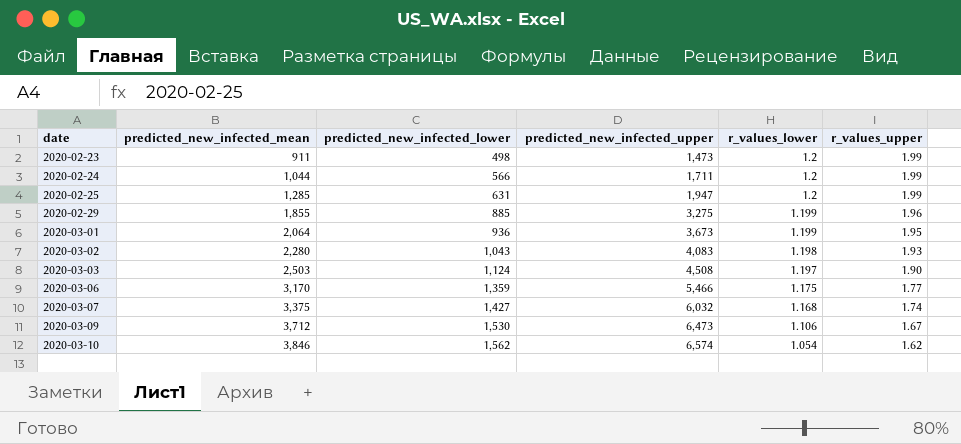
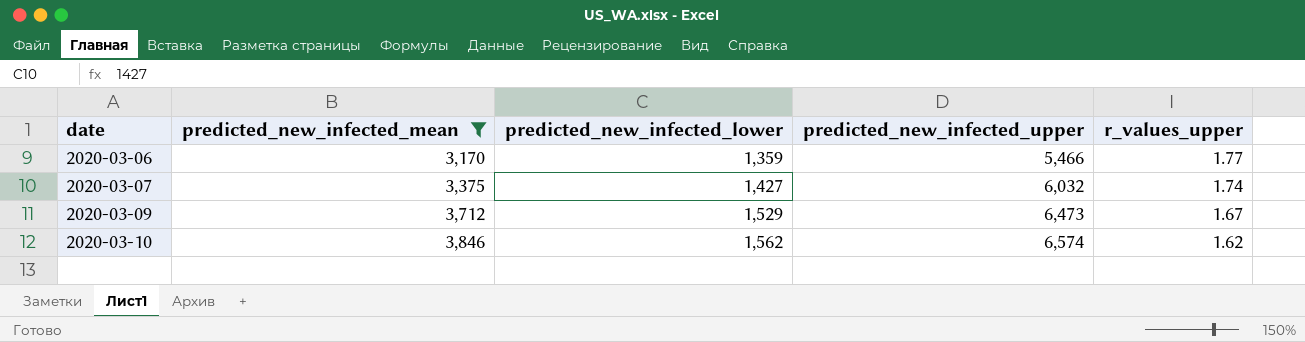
filter: none -> predicted_new_infected_mean >= 3,170
column r_values_lower | position: 5 -> none
2020-03-09 | predicted_new_infected_lower: 1,530 -> 1,529

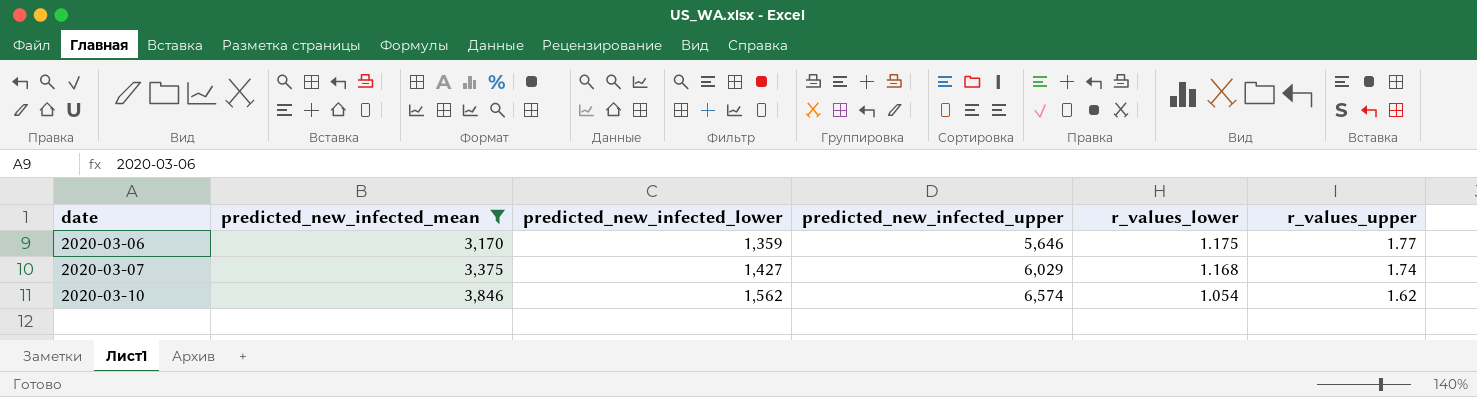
column r_values_lower | position: none -> 5
row 2020-03-09: 3,712 | 1,529 | 6,473 | 1.67 -> none
2020-03-06 | predicted_new_infected_upper: 5,466 -> 5,646
2020-03-07 | predicted_new_infected_upper: 6,032 -> 6,029

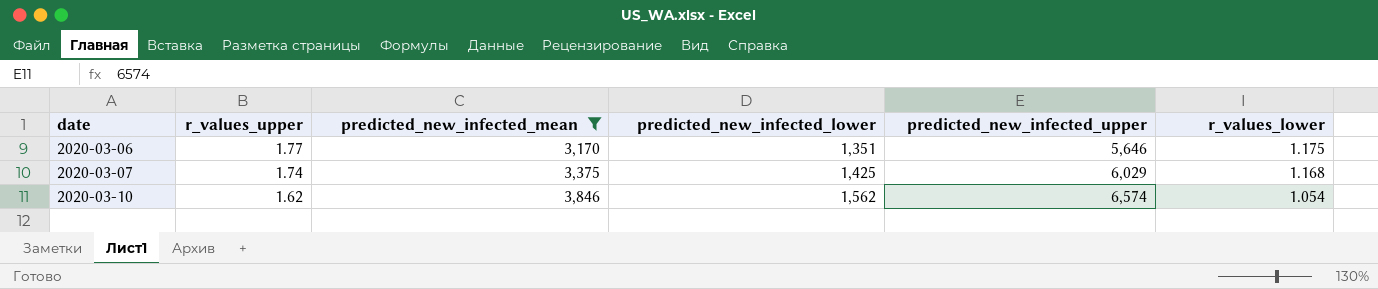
column r_values_upper | position: 6 -> 2
2020-03-06 | predicted_new_infected_lower: 1,359 -> 1,351
2020-03-07 | predicted_new_infected_lower: 1,427 -> 1,425

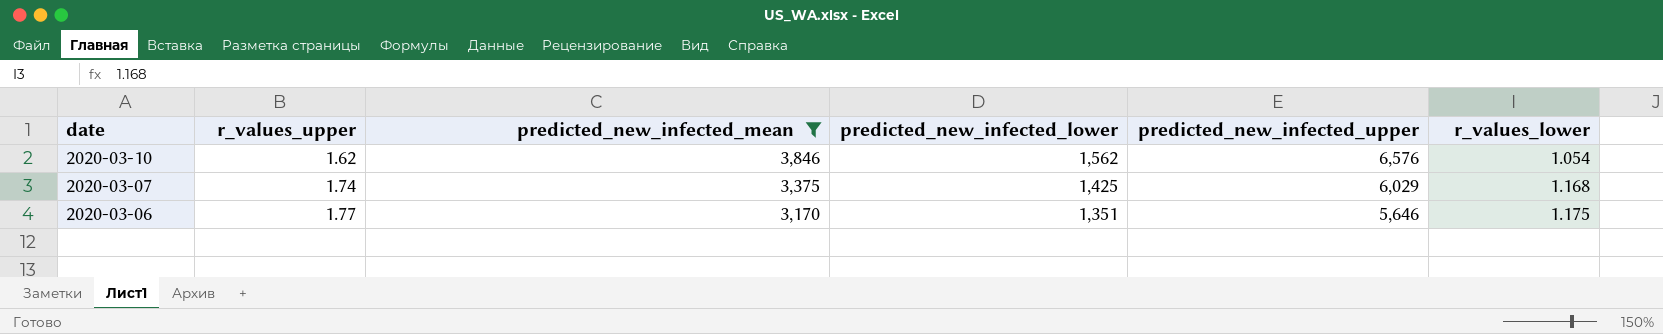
row order: date ascending -> date descending
2020-03-10 | predicted_new_infected_upper: 6,574 -> 6,576

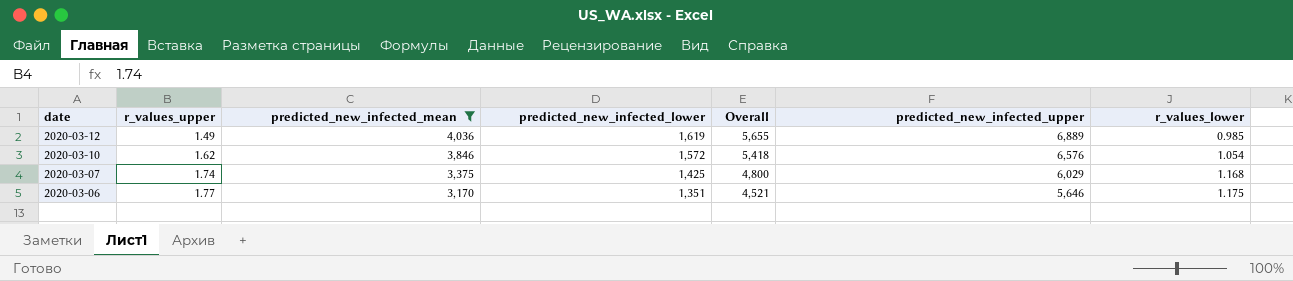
column Overall | formula: none -> [predicted_new_infected_mean] + [predicted_new_infected_lower]
row 2020-03-12: none -> 1.49 | 4,036 | 1,619 | 5,655 | 6,889 | 0.985
2020-03-10 | predicted_new_infected_lower: 1,562 -> 1,572

